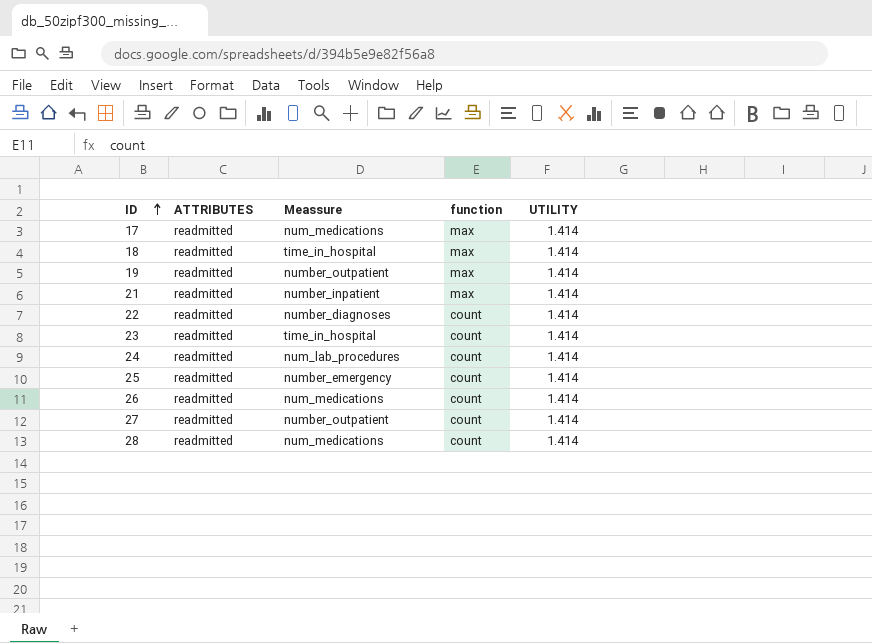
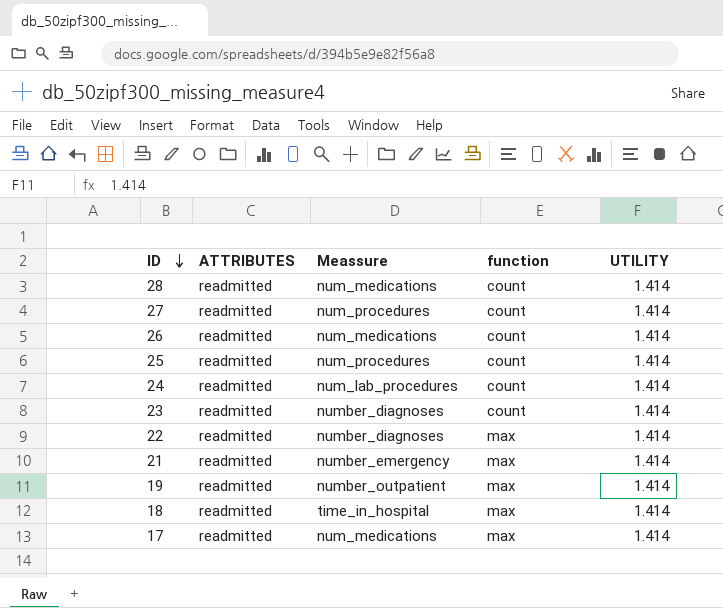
row order: ID ascending -> ID descending
27 | Meassure: number_outpatient -> num_procedures
25 | Meassure: number_emergency -> num_procedures
23 | Meassure: time_in_hospital -> number_diagnoses
22 | function: count -> max
21 | Meassure: number_inpatient -> number_emergency

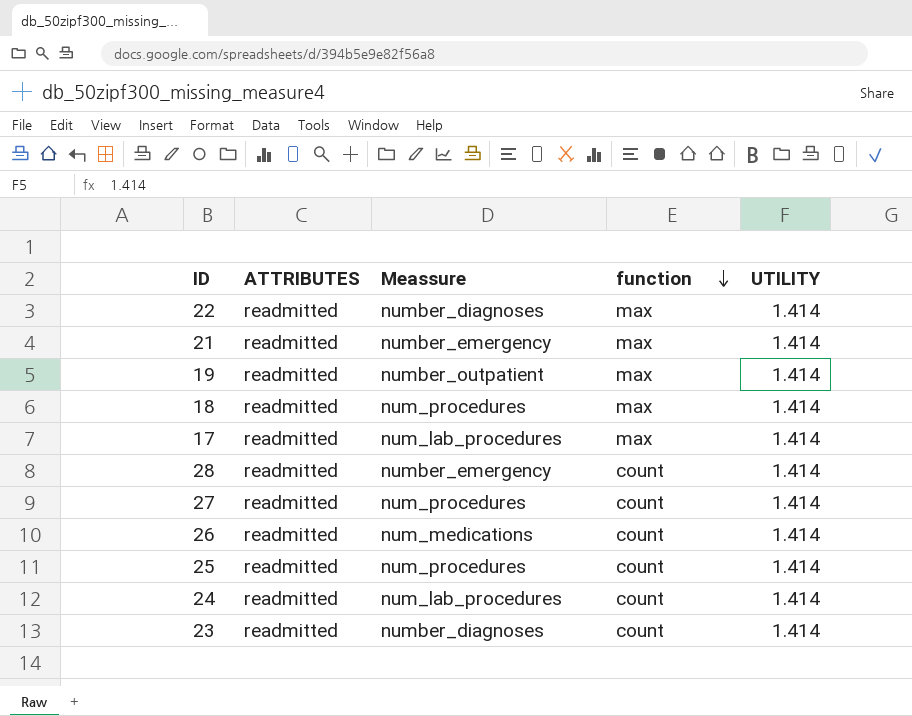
row order: ID descending -> function descending
18 | Meassure: time_in_hospital -> num_procedures
17 | Meassure: num_medications -> num_lab_procedures
28 | Meassure: num_medications -> number_emergency

